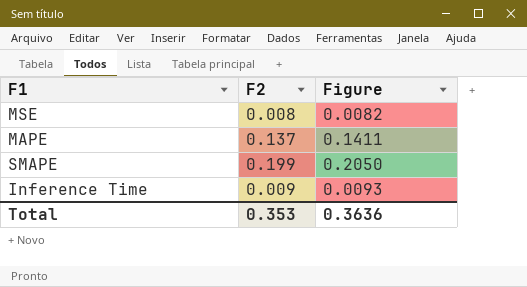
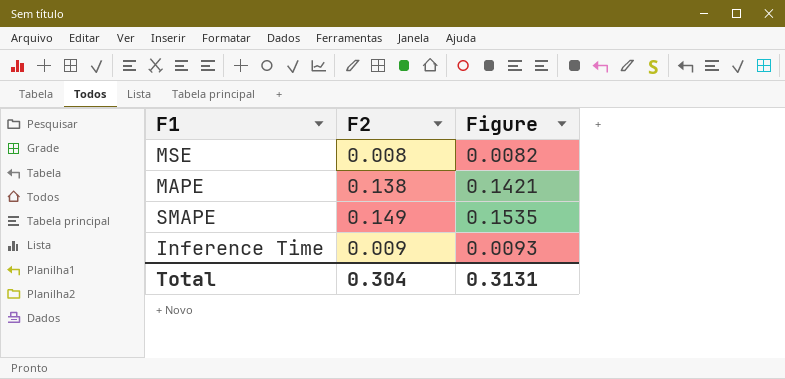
MAPE | F2: 0.137 -> 0.138
MAPE | Figure: 0.1411 -> 0.1421
SMAPE | F2: 0.199 -> 0.149
SMAPE | Figure: 0.2050 -> 0.1535
Total | F2: 0.353 -> 0.304
Total | Figure: 0.3636 -> 0.3131

